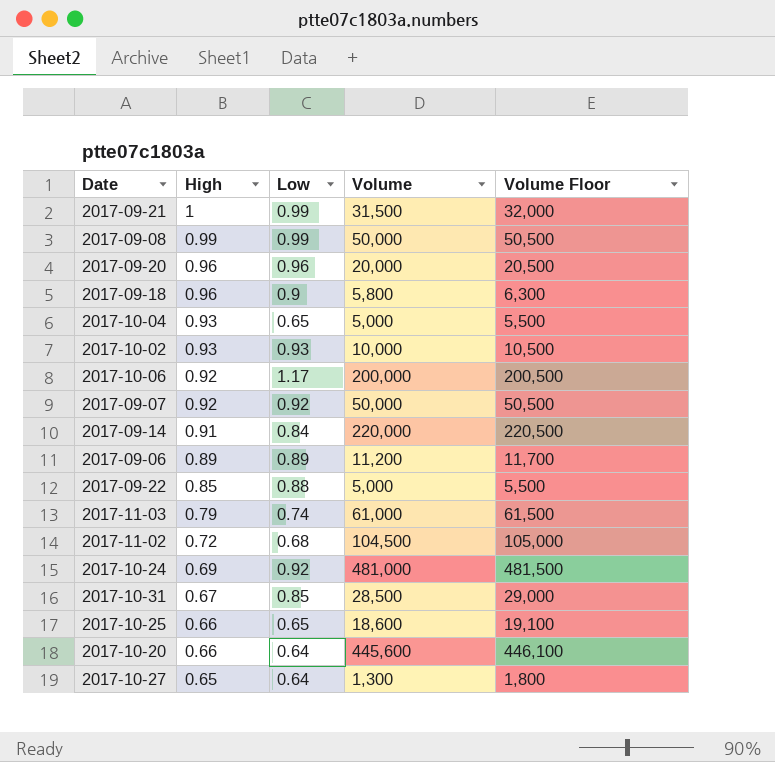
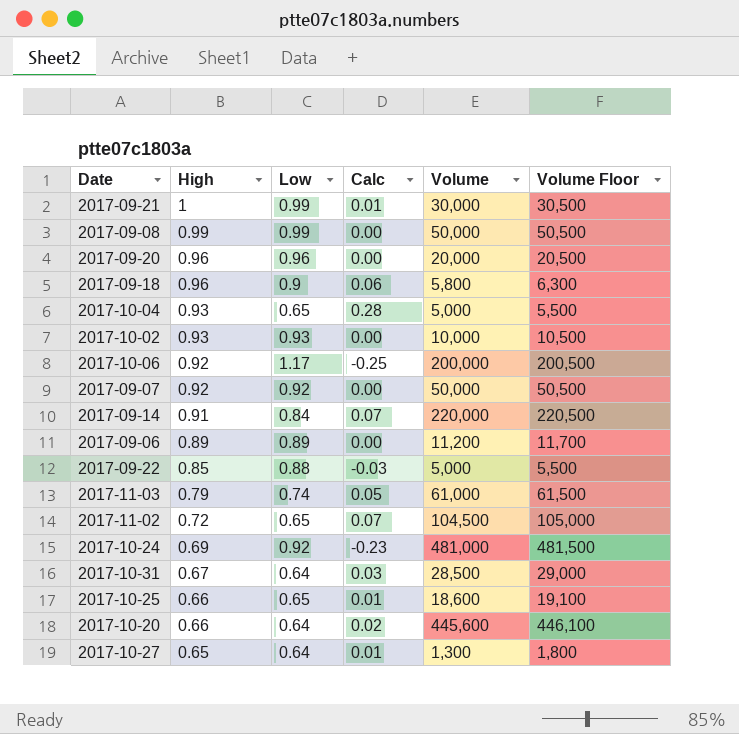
column Calc | formula: none -> [High] - [Low]
2017-09-21 | Volume: 31,500 -> 30,000
2017-09-21 | Volume Floor: 32,000 -> 30,500
2017-11-02 | Low: 0.68 -> 0.65
2017-10-31 | Low: 0.85 -> 0.64

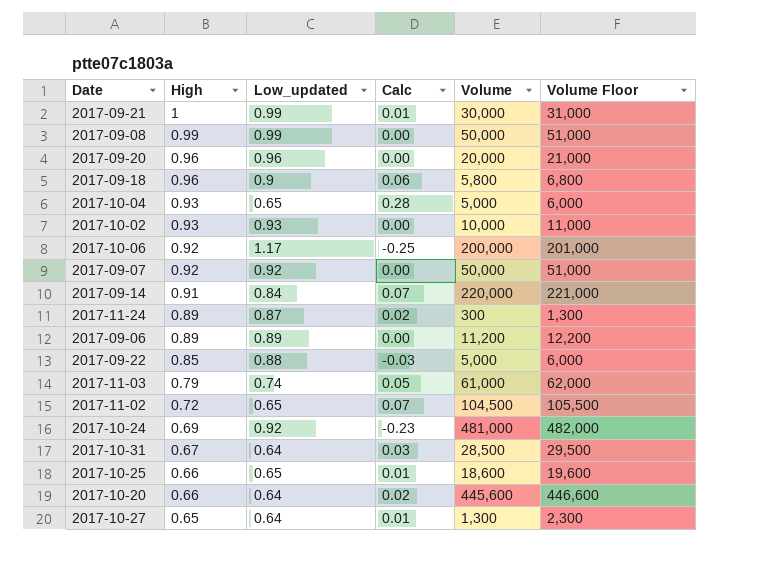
column name: Low -> Low_updated
column Volume Floor | formula: [Volume] + 500 -> [Volume] + 1000
row 2017-11-24: none -> 0.89 | 0.87 | 0.02 | 300 | 1,300

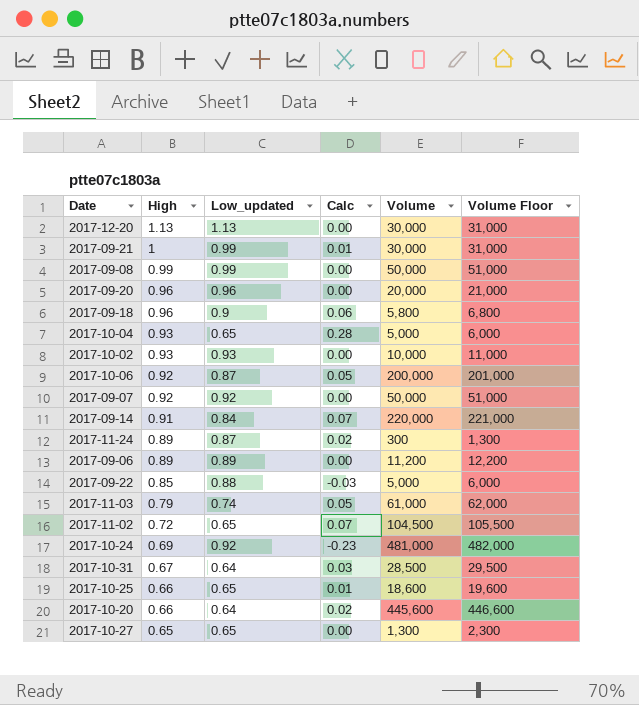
row 2017-12-20: none -> 1.13 | 1.13 | 0.00 | 30,000 | 31,000
2017-10-06 | Low_updated: 1.17 -> 0.87
2017-10-06 | Calc: -0.25 -> 0.05
2017-10-27 | Low_updated: 0.64 -> 0.65
2017-10-27 | Calc: 0.01 -> 0.00

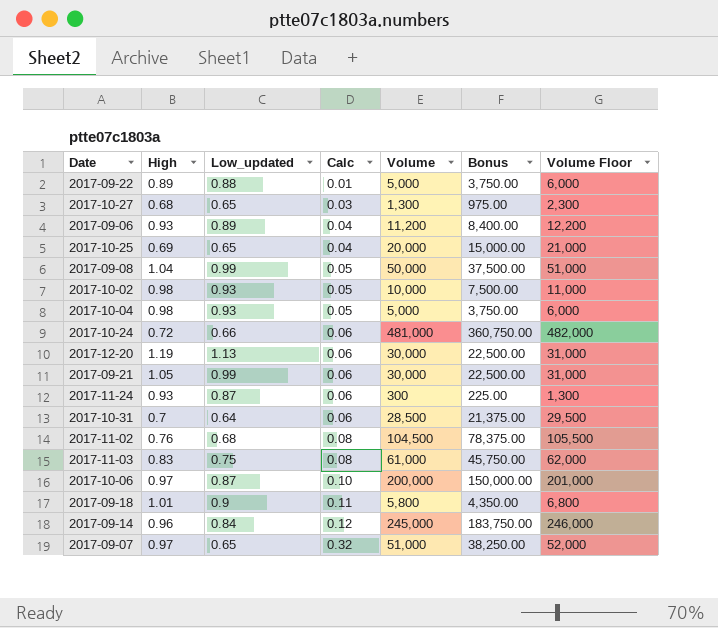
row order: High descending -> Calc ascending
column Bonus | formula: none -> [Volume] * 0.75
row 2017-09-20: 0.96 | 0.96 | 0.00 | 20,000 | 21,000 -> none
row 2017-10-20: 0.66 | 0.64 | 0.02 | 445,600 | 446,600 -> none
2017-09-22 | High: 0.85 -> 0.89
2017-09-22 | Calc: -0.03 -> 0.01
2017-10-27 | High: 0.65 -> 0.68
2017-10-27 | Calc: 0.00 -> 0.03
2017-09-06 | High: 0.89 -> 0.93
2017-09-06 | Calc: 0.00 -> 0.04
2017-10-25 | High: 0.66 -> 0.69
2017-10-25 | Calc: 0.01 -> 0.04
2017-10-25 | Volume: 18,600 -> 20,000
2017-10-25 | Volume Floor: 19,600 -> 21,000
2017-09-08 | High: 0.99 -> 1.04
2017-09-08 | Calc: 0.00 -> 0.05
2017-10-02 | High: 0.93 -> 0.98
2017-10-02 | Calc: 0.00 -> 0.05
2017-10-04 | High: 0.93 -> 0.98
2017-10-04 | Low_updated: 0.65 -> 0.93
2017-10-04 | Calc: 0.28 -> 0.05
2017-10-24 | High: 0.69 -> 0.72
2017-10-24 | Low_updated: 0.92 -> 0.66
2017-10-24 | Calc: -0.23 -> 0.06
2017-12-20 | High: 1.13 -> 1.19
2017-12-20 | Calc: 0.00 -> 0.06
2017-09-21 | High: 1 -> 1.05
2017-09-21 | Calc: 0.01 -> 0.06
2017-11-24 | High: 0.89 -> 0.93
2017-11-24 | Calc: 0.02 -> 0.06
2017-10-31 | High: 0.67 -> 0.7
2017-10-31 | Calc: 0.03 -> 0.06
2017-11-02 | High: 0.72 -> 0.76
2017-11-02 | Low_updated: 0.65 -> 0.68
2017-11-02 | Calc: 0.07 -> 0.08
2017-11-03 | High: 0.79 -> 0.83
2017-11-03 | Low_updated: 0.74 -> 0.75
2017-11-03 | Calc: 0.05 -> 0.08
2017-10-06 | High: 0.92 -> 0.97
2017-10-06 | Calc: 0.05 -> 0.10
2017-09-18 | High: 0.96 -> 1.01
2017-09-18 | Calc: 0.06 -> 0.11
2017-09-14 | High: 0.91 -> 0.96
2017-09-14 | Calc: 0.07 -> 0.12
2017-09-14 | Volume: 220,000 -> 245,000
2017-09-14 | Volume Floor: 221,000 -> 246,000
2017-09-07 | High: 0.92 -> 0.97
2017-09-07 | Low_updated: 0.92 -> 0.65
2017-09-07 | Calc: 0.00 -> 0.32
2017-09-07 | Volume: 50,000 -> 51,000
2017-09-07 | Volume Floor: 51,000 -> 52,000

